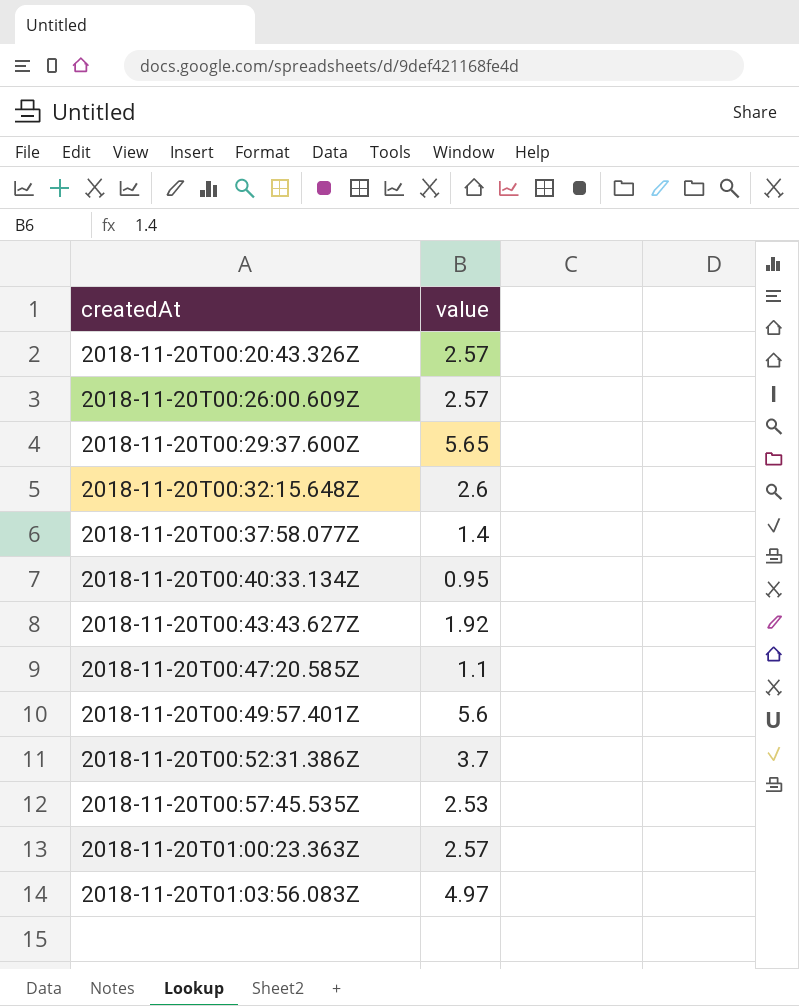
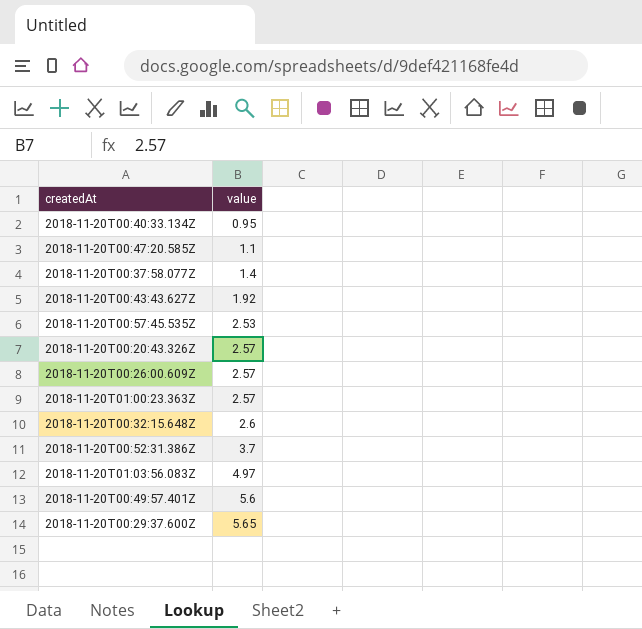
row order: createdAt ascending -> value ascending

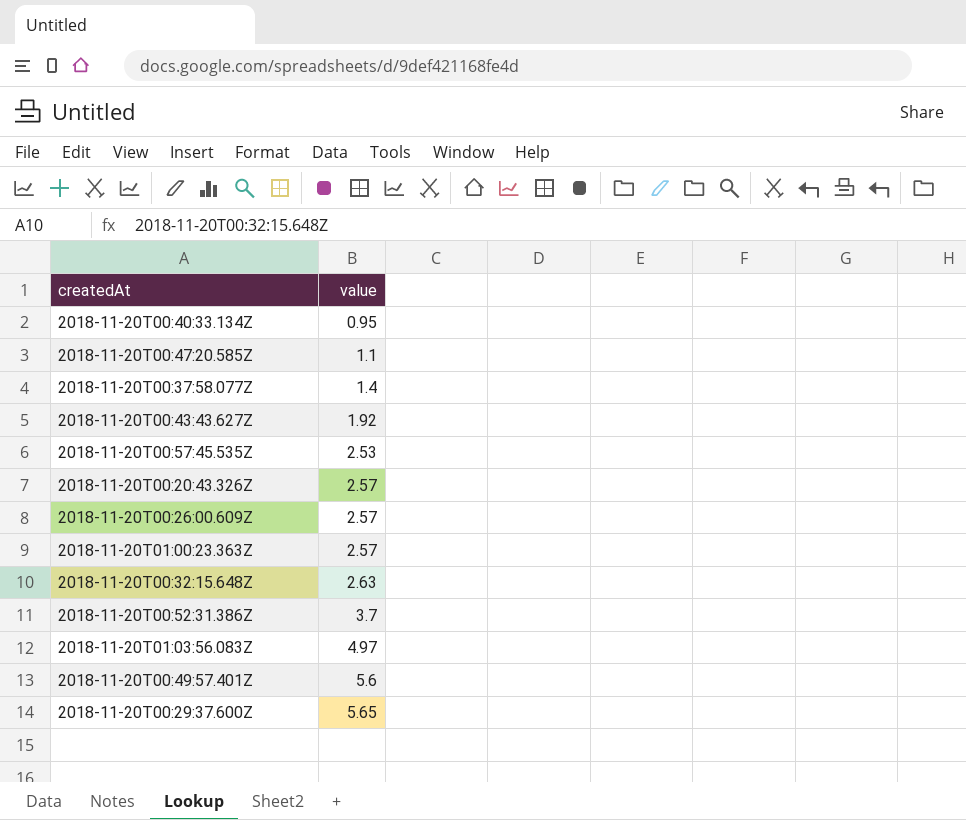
2018-11-20T00:32:15.648Z | value: 2.6 -> 2.63

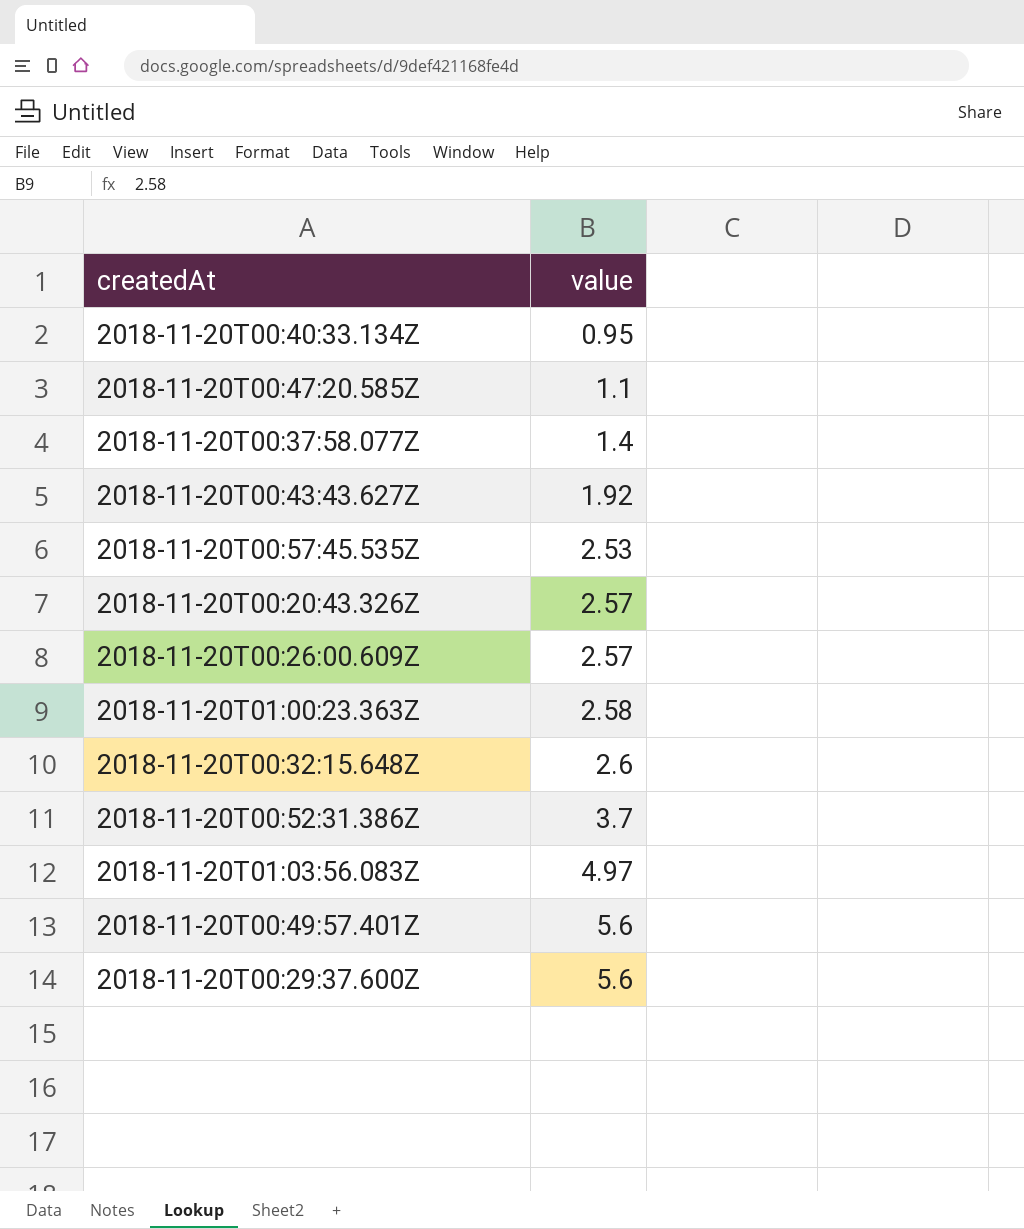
2018-11-20T01:00:23.363Z | value: 2.57 -> 2.58
2018-11-20T00:32:15.648Z | value: 2.63 -> 2.6
2018-11-20T00:29:37.600Z | value: 5.65 -> 5.6

